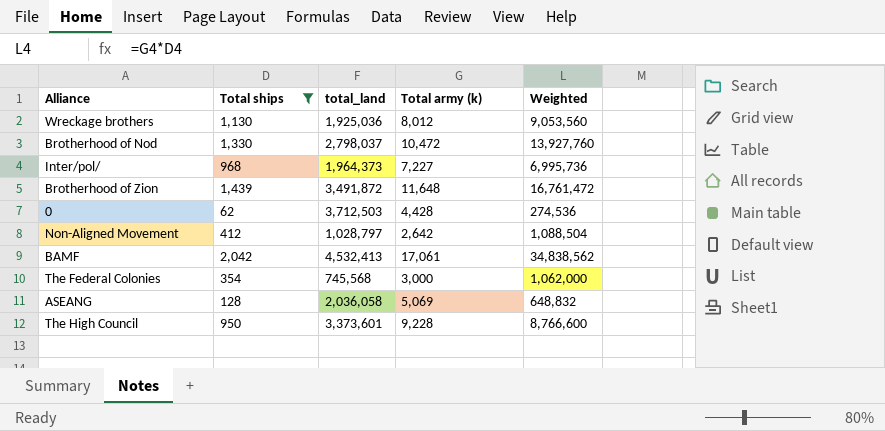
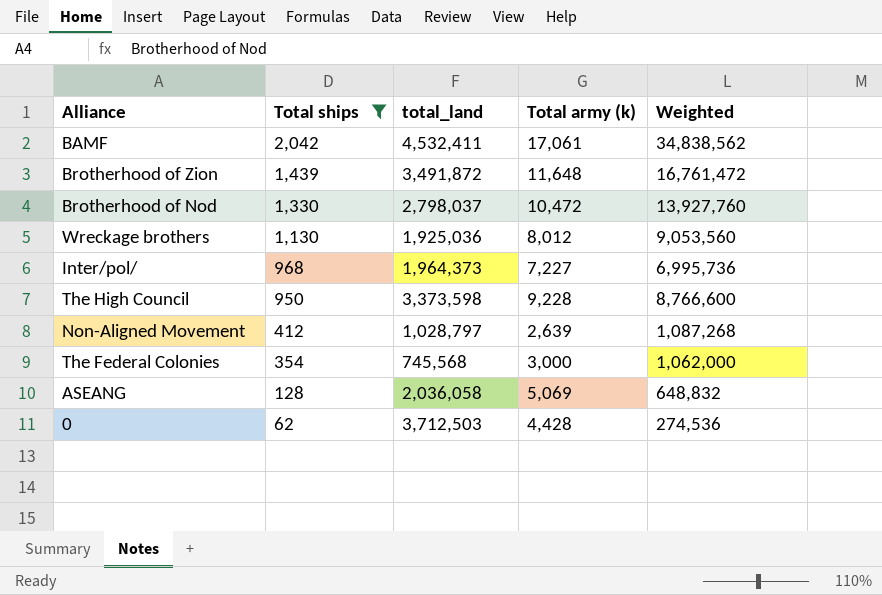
row order: none -> Total ships descending
BAMF | total_land: 4,532,413 -> 4,532,411
The High Council | total_land: 3,373,601 -> 3,373,598
Non-Aligned Movement | Total army (k): 2,642 -> 2,639
Non-Aligned Movement | Weighted: 1,088,504 -> 1,087,268

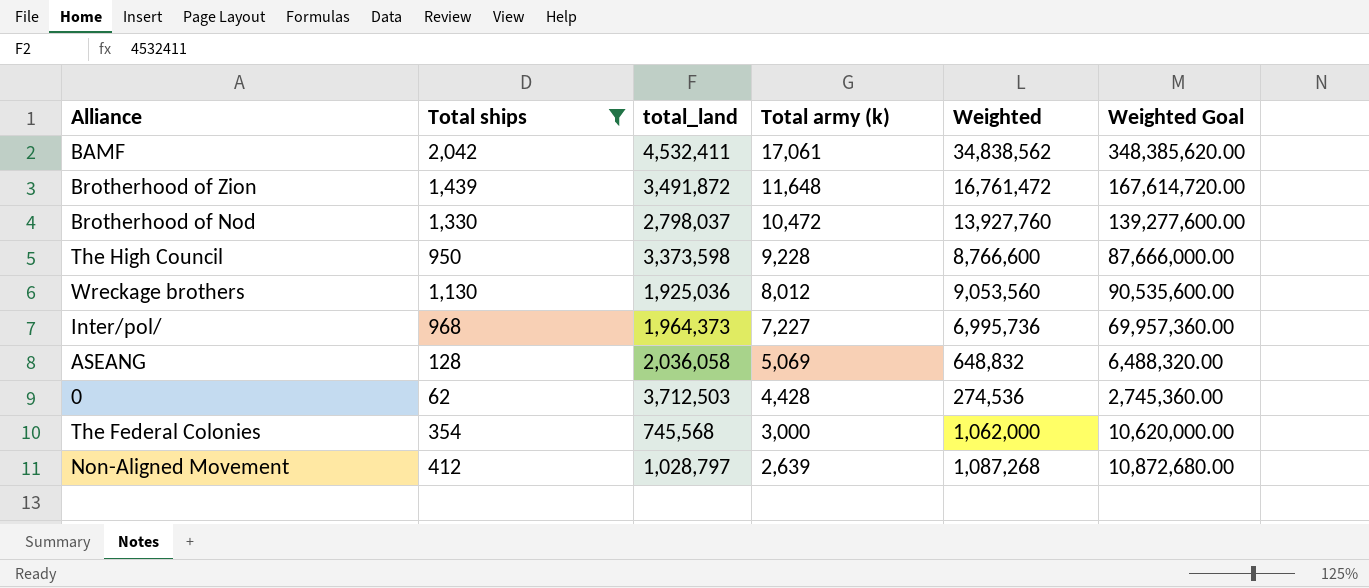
row order: Total ships descending -> Total army (k) descending
column Weighted Goal | formula: none -> [Weighted] * 10

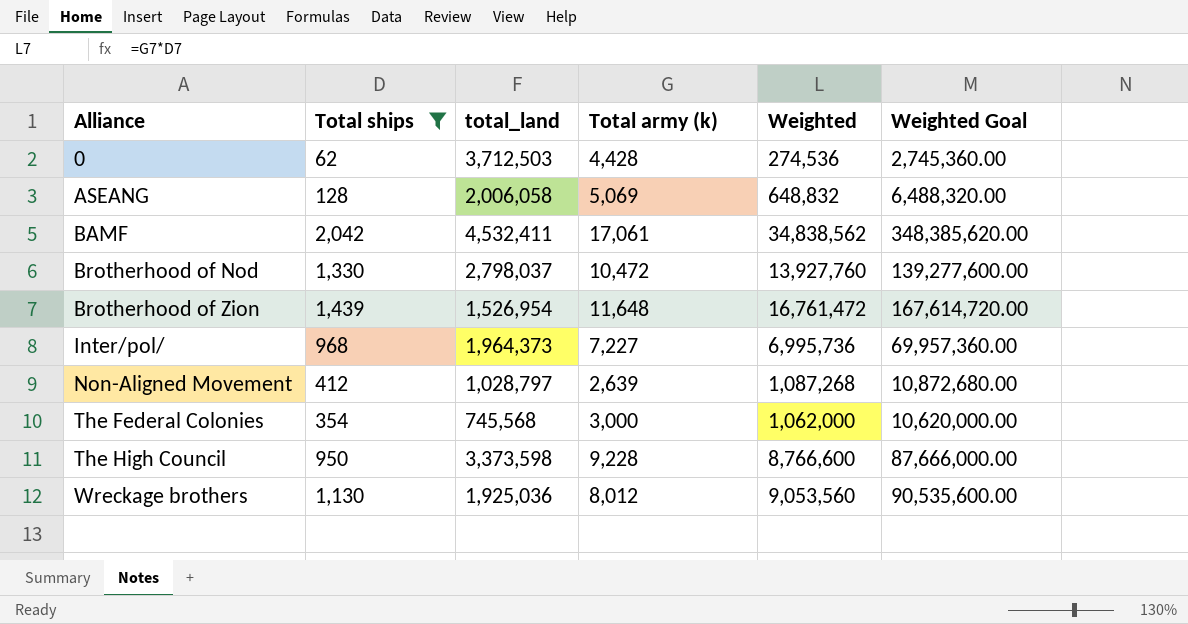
row order: Total army (k) descending -> Alliance ascending
ASEANG | total_land: 2,036,058 -> 2,006,058
Brotherhood of Zion | total_land: 3,491,872 -> 1,526,954

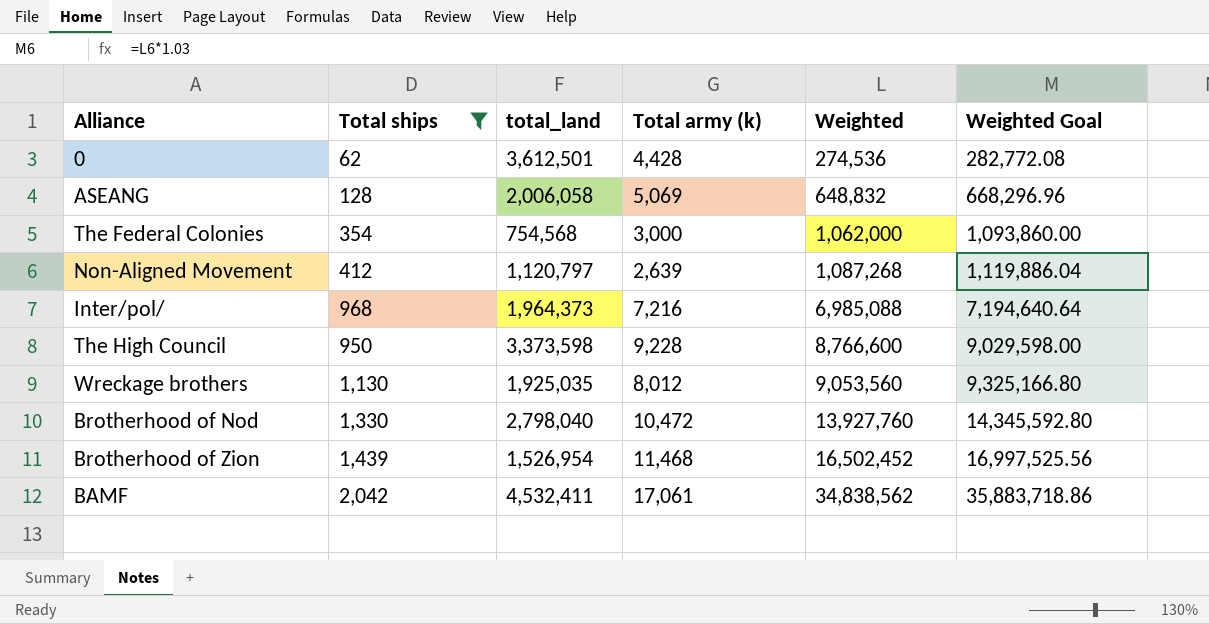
row order: Alliance ascending -> Weighted ascending
column Weighted Goal | formula: [Weighted] * 10 -> [Weighted] * 1.03
0 | total_land: 3,712,503 -> 3,612,501
The Federal Colonies | total_land: 745,568 -> 754,568
Non-Aligned Movement | total_land: 1,028,797 -> 1,120,797
Inter/pol/ | Total army (k): 7,227 -> 7,216
Inter/pol/ | Weighted: 6,995,736 -> 6,985,088
Wreckage brothers | total_land: 1,925,036 -> 1,925,035
Brotherhood of Nod | total_land: 2,798,037 -> 2,798,040
Brotherhood of Zion | Total army (k): 11,648 -> 11,468
Brotherhood of Zion | Weighted: 16,761,472 -> 16,502,452

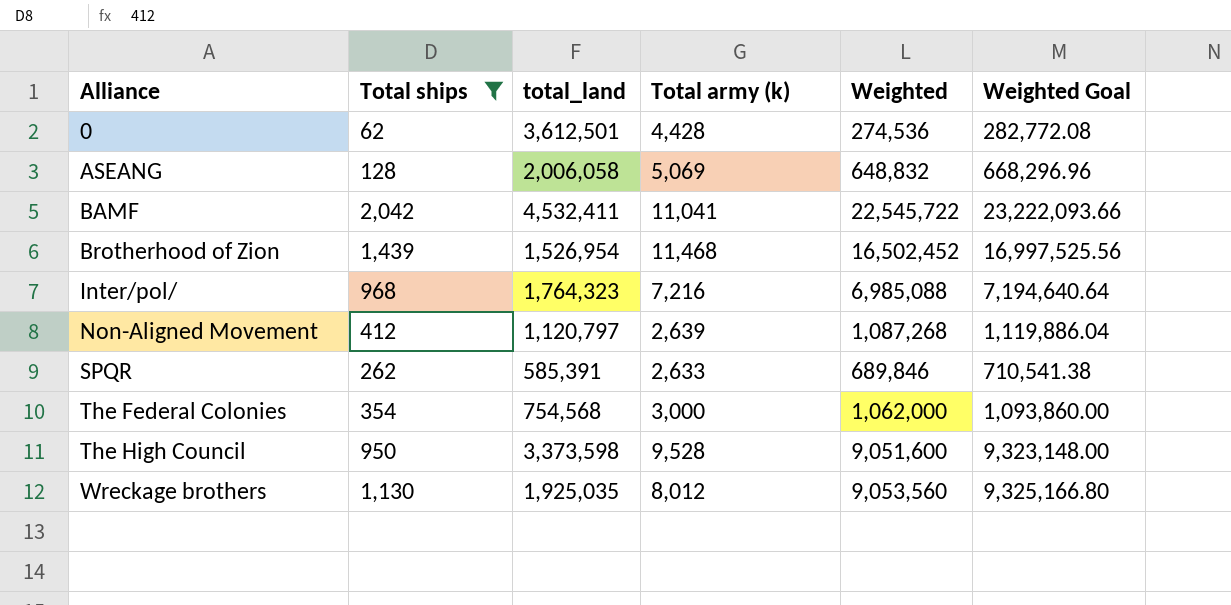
row order: Weighted ascending -> Alliance ascending
row Brotherhood of Nod: 1,330 | 2,798,040 | 10,472 | 13,927,760 | 14,345,592.80 -> none
BAMF | Total army (k): 17,061 -> 11,041
BAMF | Weighted: 34,838,562 -> 22,545,722
BAMF | Weighted Goal: 35,883,718.86 -> 23,222,093.66
Inter/pol/ | total_land: 1,964,373 -> 1,764,323
row SPQR: none -> 262 | 585,391 | 2,633 | 689,846 | 710,541.38
The High Council | Total army (k): 9,228 -> 9,528
The High Council | Weighted: 8,766,600 -> 9,051,600
The High Council | Weighted Goal: 9,029,598.00 -> 9,323,148.00

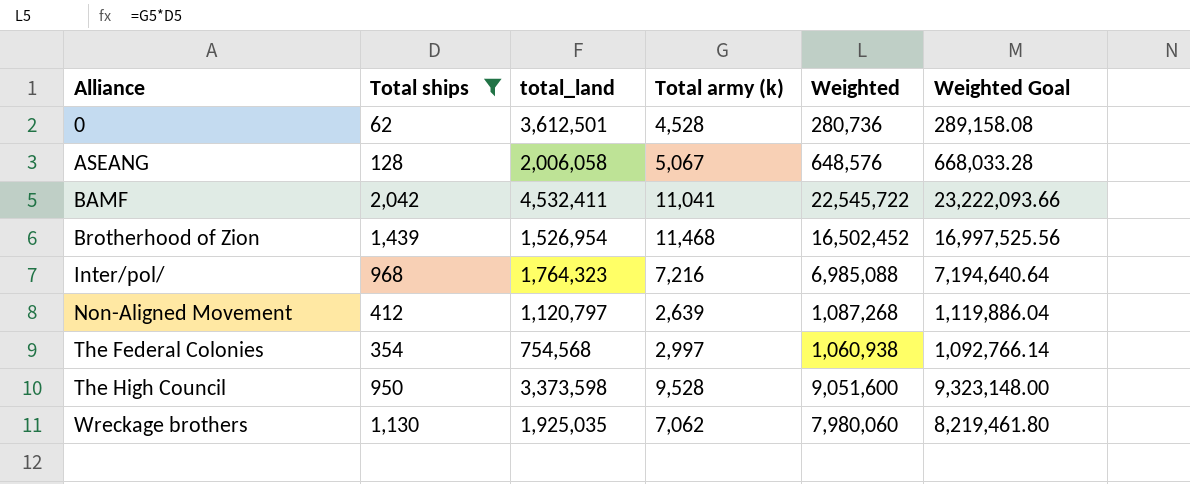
row SPQR: 262 | 585,391 | 2,633 | 689,846 | 710,541.38 -> none
0 | Total army (k): 4,428 -> 4,528
0 | Weighted: 274,536 -> 280,736
0 | Weighted Goal: 282,772.08 -> 289,158.08
ASEANG | Total army (k): 5,069 -> 5,067
ASEANG | Weighted: 648,832 -> 648,576
ASEANG | Weighted Goal: 668,296.96 -> 668,033.28
The Federal Colonies | Total army (k): 3,000 -> 2,997
The Federal Colonies | Weighted: 1,062,000 -> 1,060,938
The Federal Colonies | Weighted Goal: 1,093,860.00 -> 1,092,766.14
Wreckage brothers | Total army (k): 8,012 -> 7,062
Wreckage brothers | Weighted: 9,053,560 -> 7,980,060
Wreckage brothers | Weighted Goal: 9,325,166.80 -> 8,219,461.80

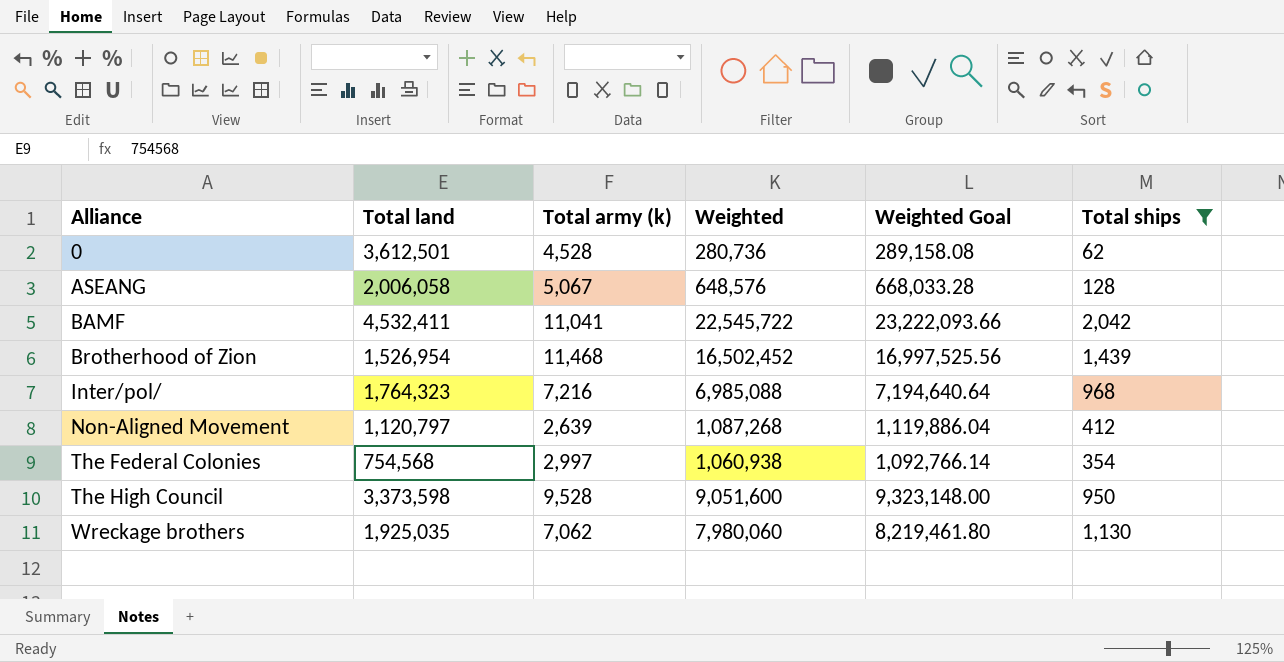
column name: total_land -> Total land
column Total ships | position: 2 -> 6

